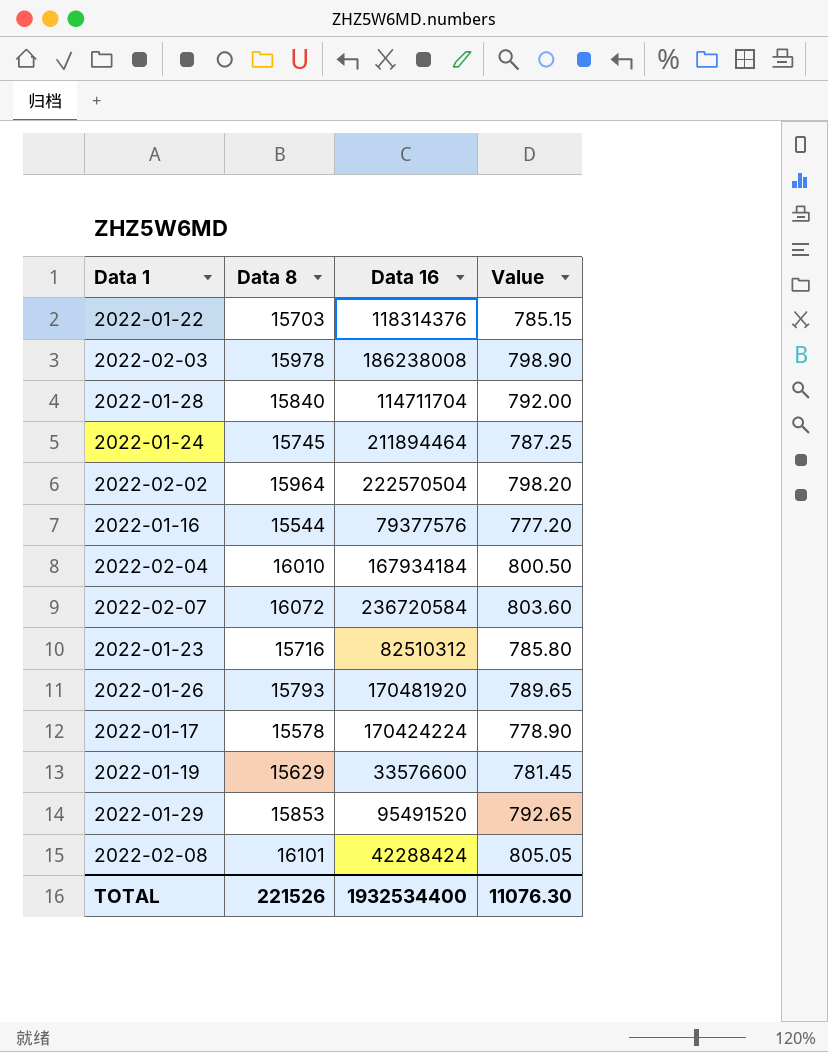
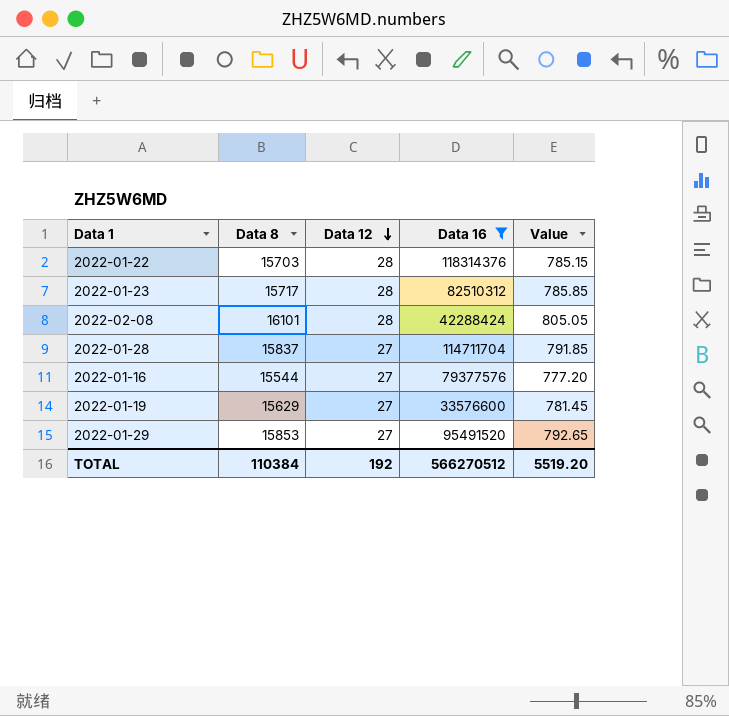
filter: none -> Data 16 <= 118314376
row order: none -> Data 12 descending
column Data 12 | position: none -> 3
2022-01-23 | Data 8: 15716 -> 15717
2022-01-23 | Value: 785.80 -> 785.85
2022-01-28 | Data 8: 15840 -> 15837
2022-01-28 | Value: 792.00 -> 791.85
TOTAL | Data 8: 221526 -> 110384
TOTAL | Data 16: 1932534400 -> 566270512
TOTAL | Value: 11076.30 -> 5519.20

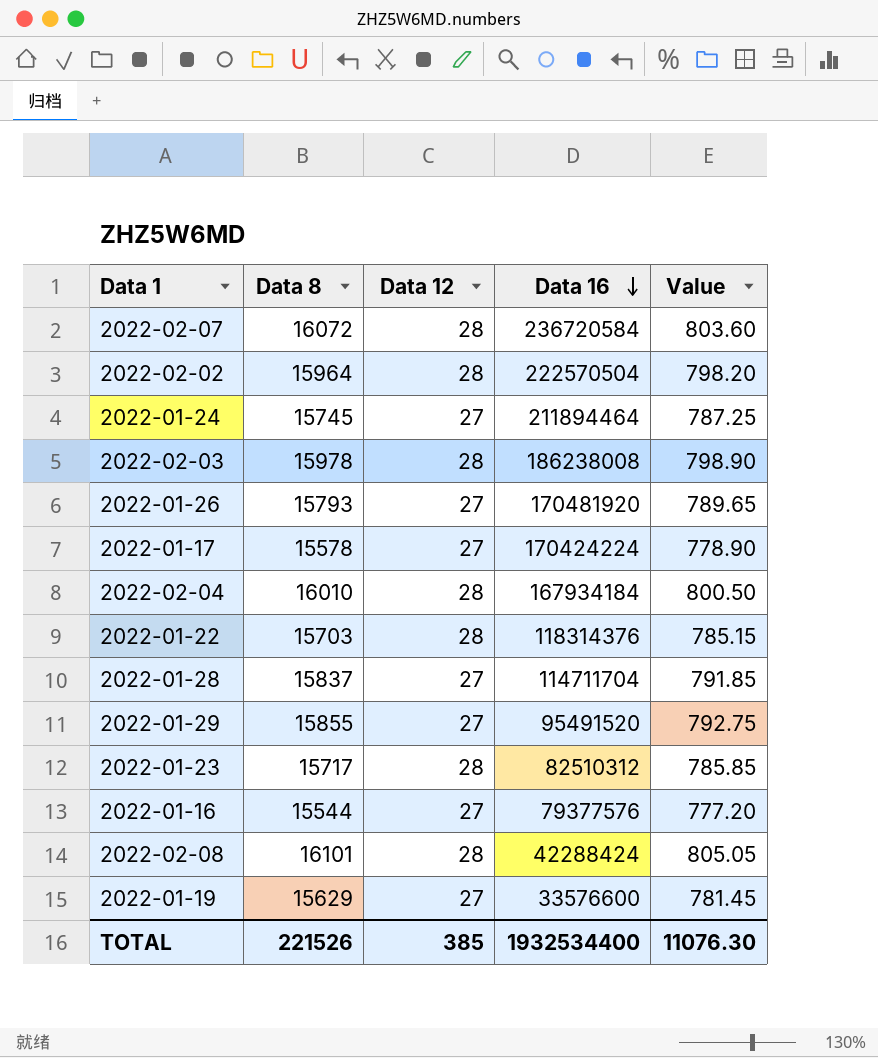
filter: Data 16 <= 118314376 -> none
row order: Data 12 descending -> Data 16 descending
2022-01-29 | Data 8: 15853 -> 15855
2022-01-29 | Value: 792.65 -> 792.75
TOTAL | Data 8: 110384 -> 221526
TOTAL | Data 12: 192 -> 385
TOTAL | Data 16: 566270512 -> 1932534400
TOTAL | Value: 5519.20 -> 11076.30

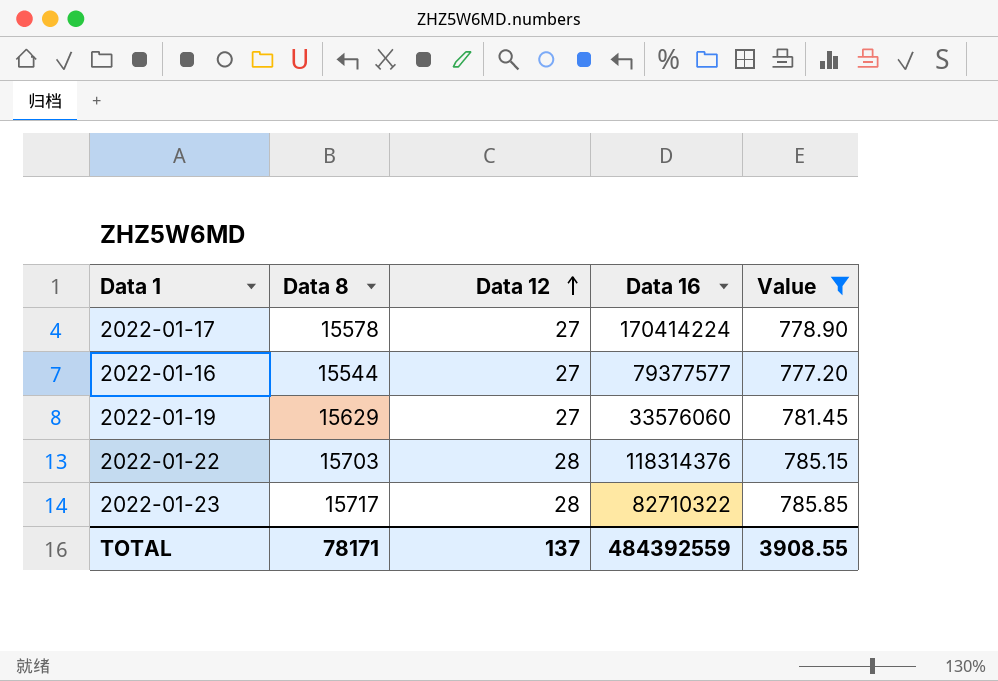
filter: none -> Value <= 785.85
row order: Data 16 descending -> Data 12 ascending
2022-01-17 | Data 16: 170424224 -> 170414224
2022-01-16 | Data 16: 79377576 -> 79377577
2022-01-19 | Data 16: 33576600 -> 33576060
2022-01-23 | Data 16: 82510312 -> 82710322
TOTAL | Data 8: 221526 -> 78171
TOTAL | Data 12: 385 -> 137
TOTAL | Data 16: 1932534400 -> 484392559
TOTAL | Value: 11076.30 -> 3908.55

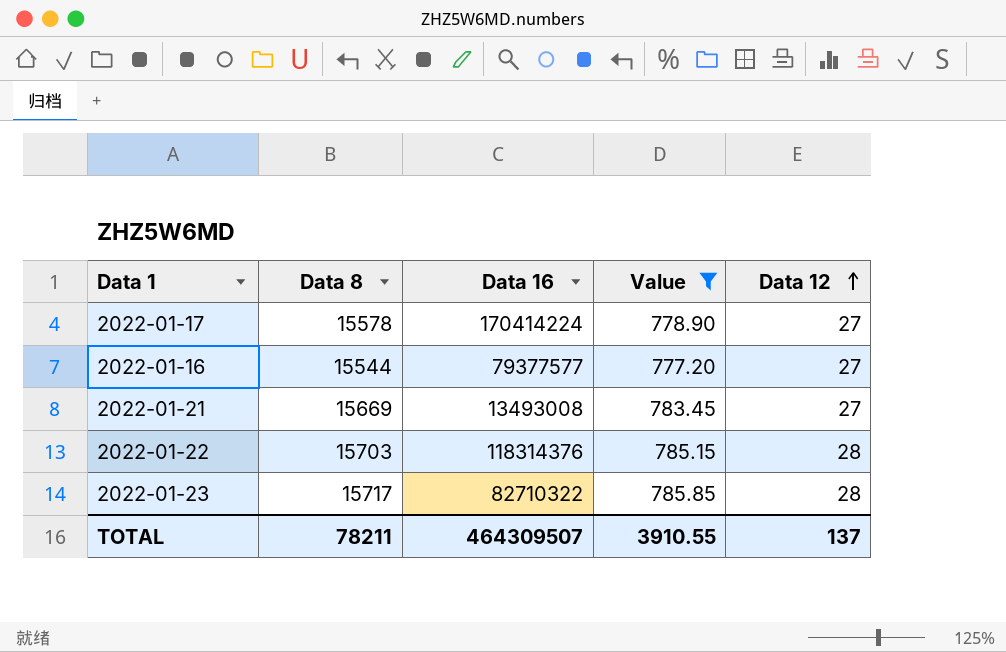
column Data 12 | position: 3 -> 5
row 2022-01-19: 15629 | 27 | 33576060 | 781.45 -> none
row 2022-01-21: none -> 15669 | 13493008 | 783.45 | 27
TOTAL | Data 8: 78171 -> 78211
TOTAL | Data 16: 484392559 -> 464309507
TOTAL | Value: 3908.55 -> 3910.55

